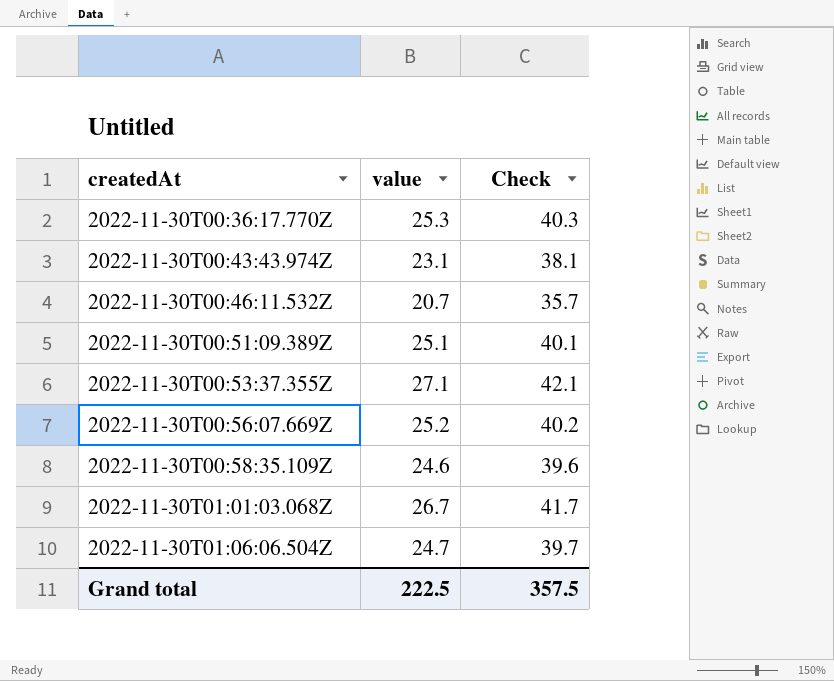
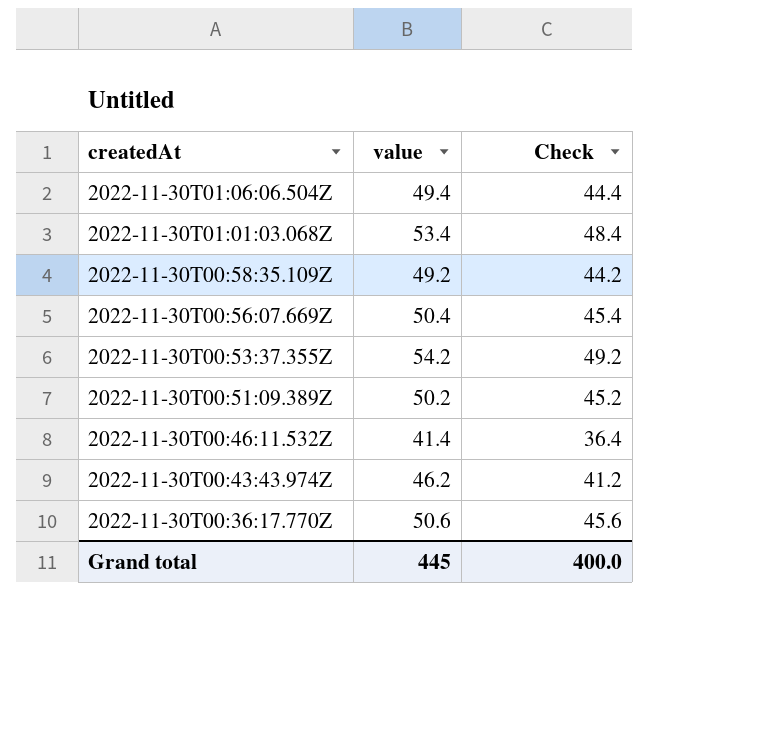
row order: createdAt ascending -> createdAt descending
column Check | formula: [value] + 15 -> [value] - 5
2022-11-30T01:06:06.504Z | value: 24.7 -> 49.4
2022-11-30T01:01:03.068Z | value: 26.7 -> 53.4
2022-11-30T00:58:35.109Z | value: 24.6 -> 49.2
2022-11-30T00:56:07.669Z | value: 25.2 -> 50.4
2022-11-30T00:53:37.355Z | value: 27.1 -> 54.2
2022-11-30T00:51:09.389Z | value: 25.1 -> 50.2
2022-11-30T00:46:11.532Z | value: 20.7 -> 41.4
2022-11-30T00:43:43.974Z | value: 23.1 -> 46.2
2022-11-30T00:36:17.770Z | value: 25.3 -> 50.6
Grand total | value: 222.5 -> 445
Grand total | Check: 357.5 -> 400.0

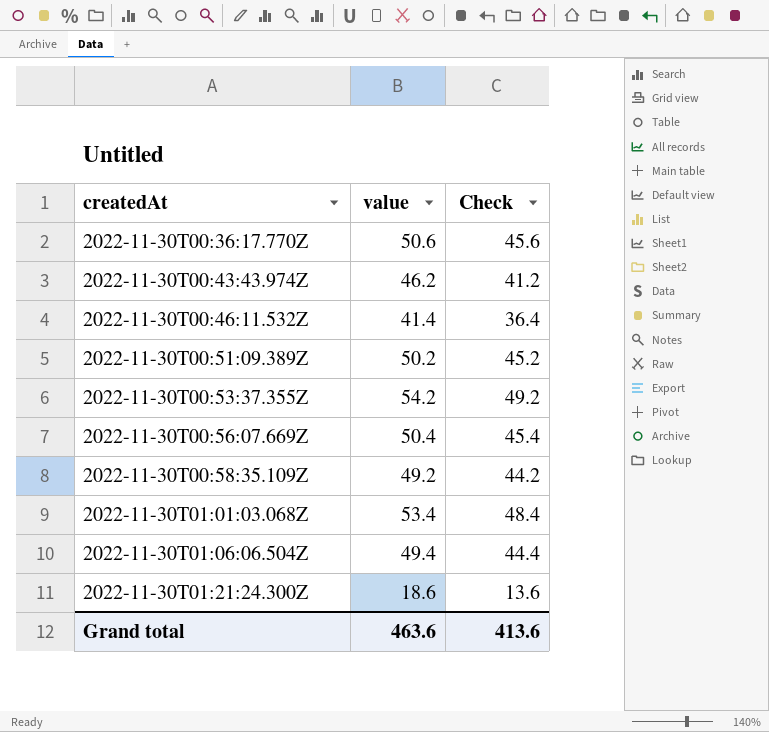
row order: createdAt descending -> createdAt ascending
row 2022-11-30T01:21:24.300Z: none -> 18.6 | 13.6
Grand total | value: 445 -> 463.6
Grand total | Check: 400.0 -> 413.6

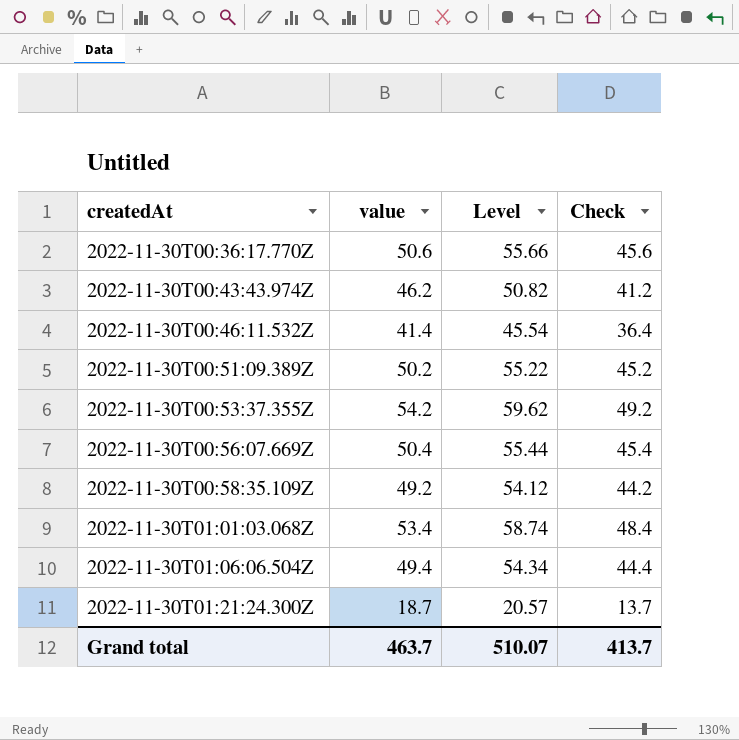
column Level | formula: none -> [value] * 1.1
2022-11-30T01:21:24.300Z | value: 18.6 -> 18.7
2022-11-30T01:21:24.300Z | Check: 13.6 -> 13.7
Grand total | value: 463.6 -> 463.7
Grand total | Check: 413.6 -> 413.7

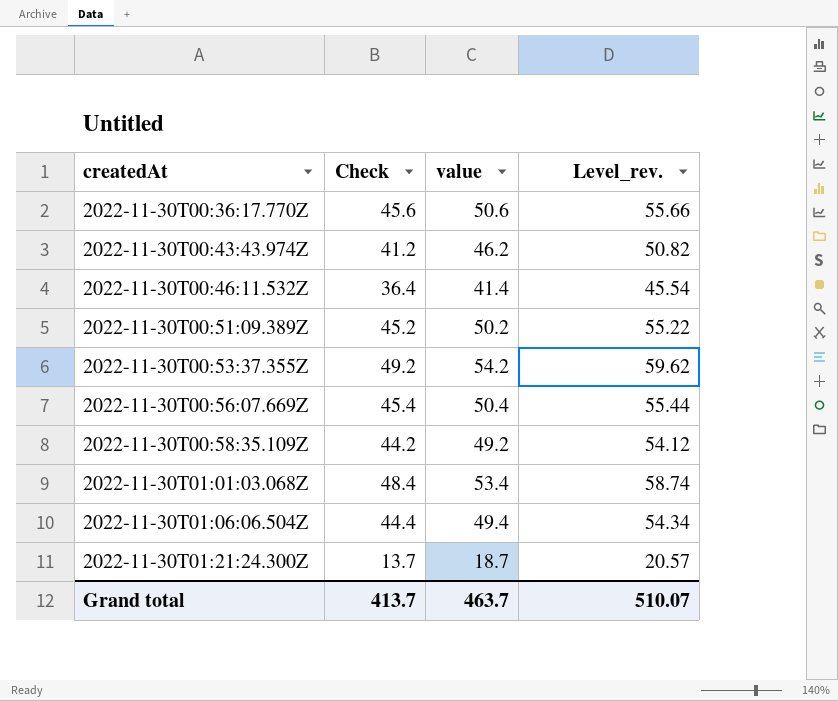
column Check | position: 4 -> 2
column name: Level -> Level_rev.

